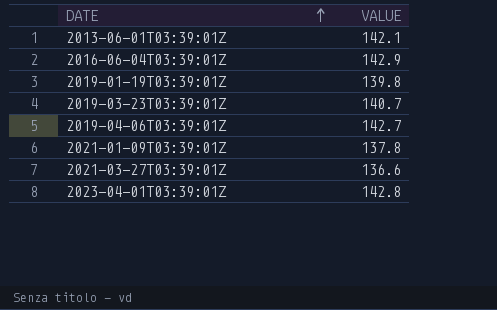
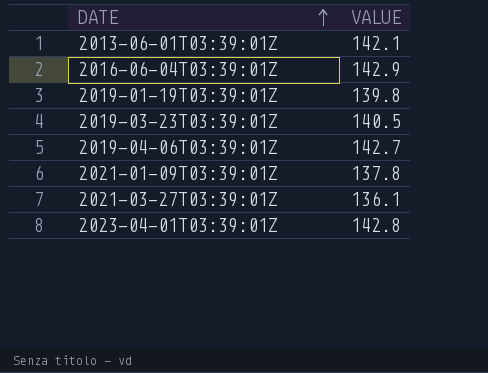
2019-03-23T03:39:01Z | VALUE: 140.7 -> 140.5
2021-03-27T03:39:01Z | VALUE: 136.6 -> 136.1

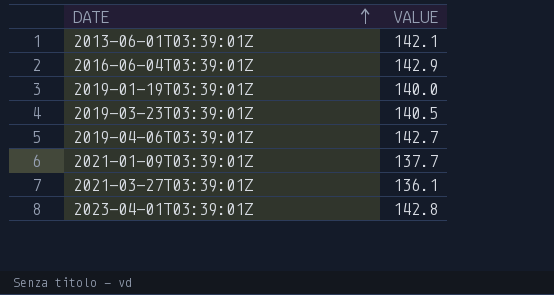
2019-01-19T03:39:01Z | VALUE: 139.8 -> 140.0
2021-01-09T03:39:01Z | VALUE: 137.8 -> 137.7

